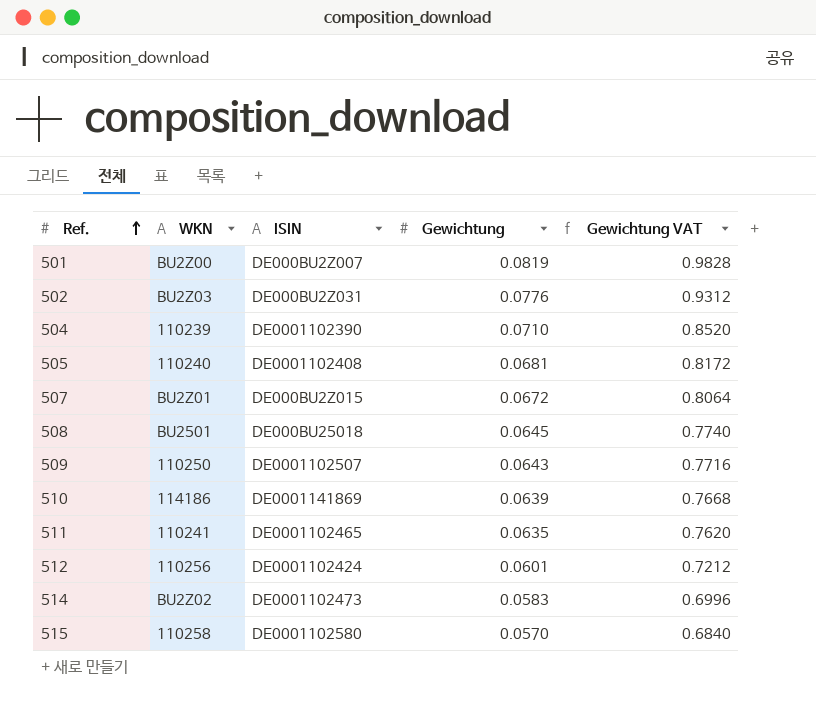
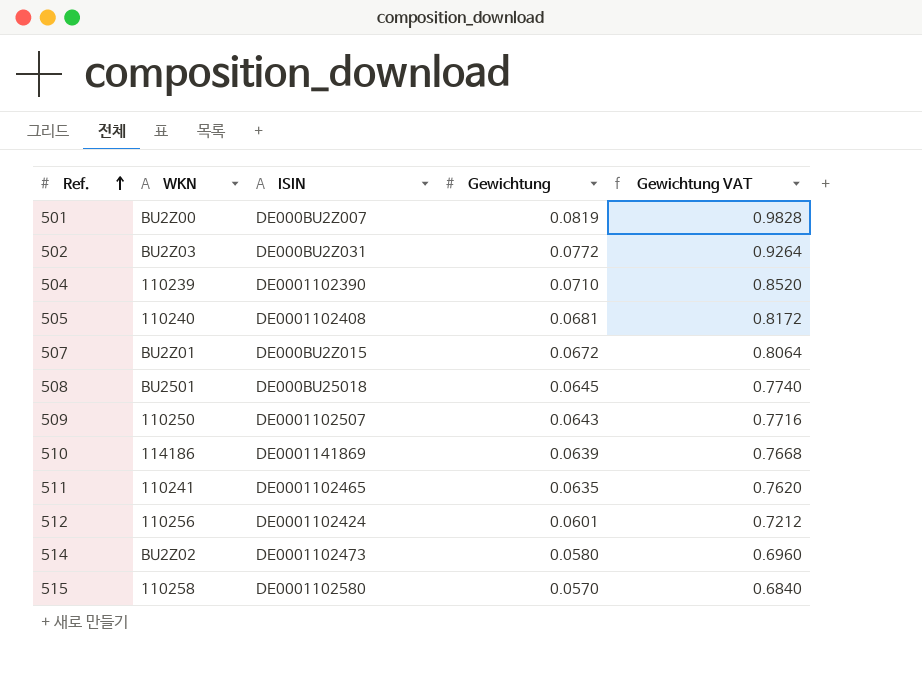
502 | Gewichtung: 0.0776 -> 0.0772
502 | Gewichtung VAT: 0.9312 -> 0.9264
514 | Gewichtung: 0.0583 -> 0.0580
514 | Gewichtung VAT: 0.6996 -> 0.6960

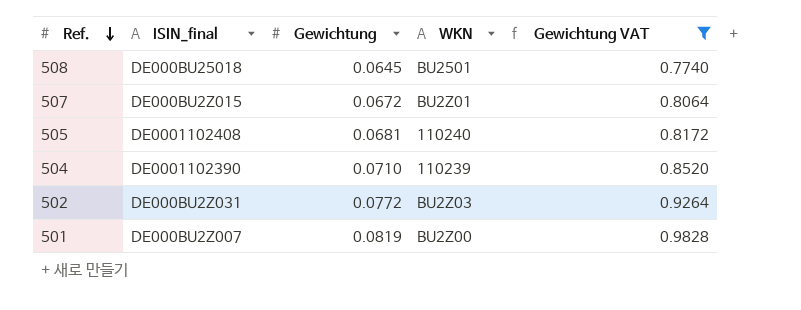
filter: none -> Gewichtung VAT >= 0.7740
row order: Ref. ascending -> Ref. descending
column name: ISIN -> ISIN_final
column WKN | position: 2 -> 4

